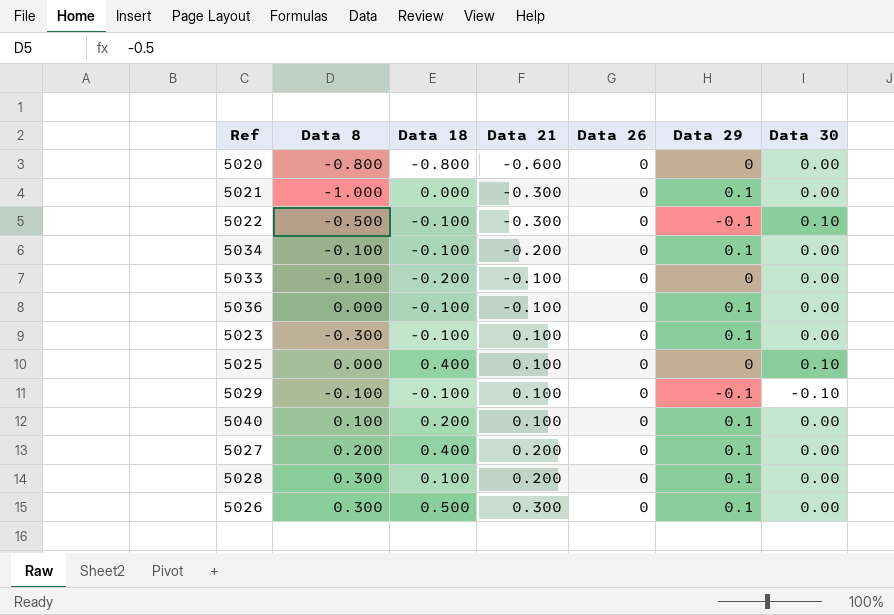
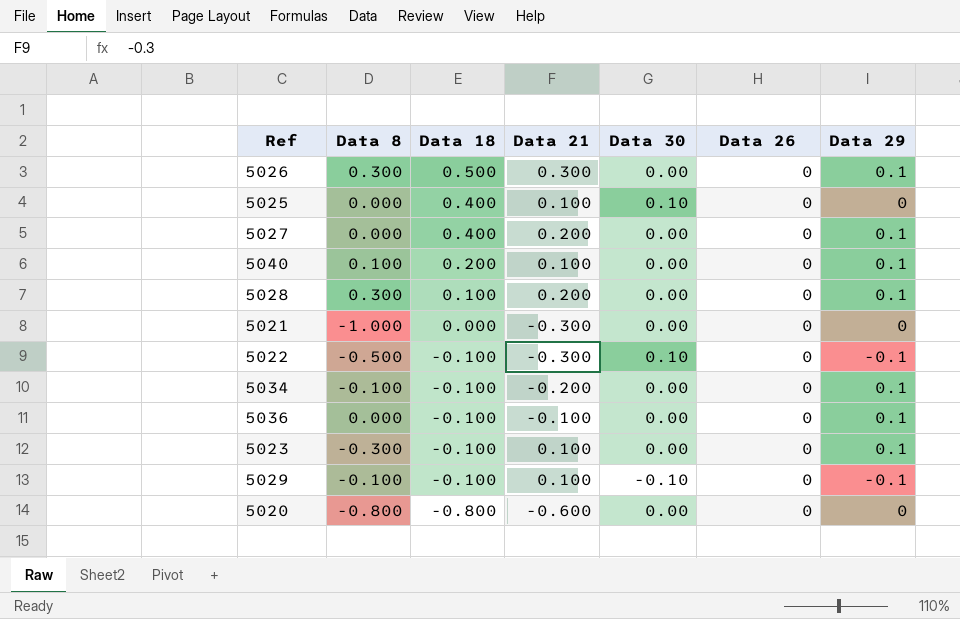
row order: Data 21 ascending -> Data 18 descending
column Data 30 | position: 7 -> 5
row 5033: -0.100 | -0.200 | -0.100 | 0 | 0 | 0.00 -> none
5027 | Data 8: 0.200 -> 0.000
5021 | Data 29: 0.1 -> 0

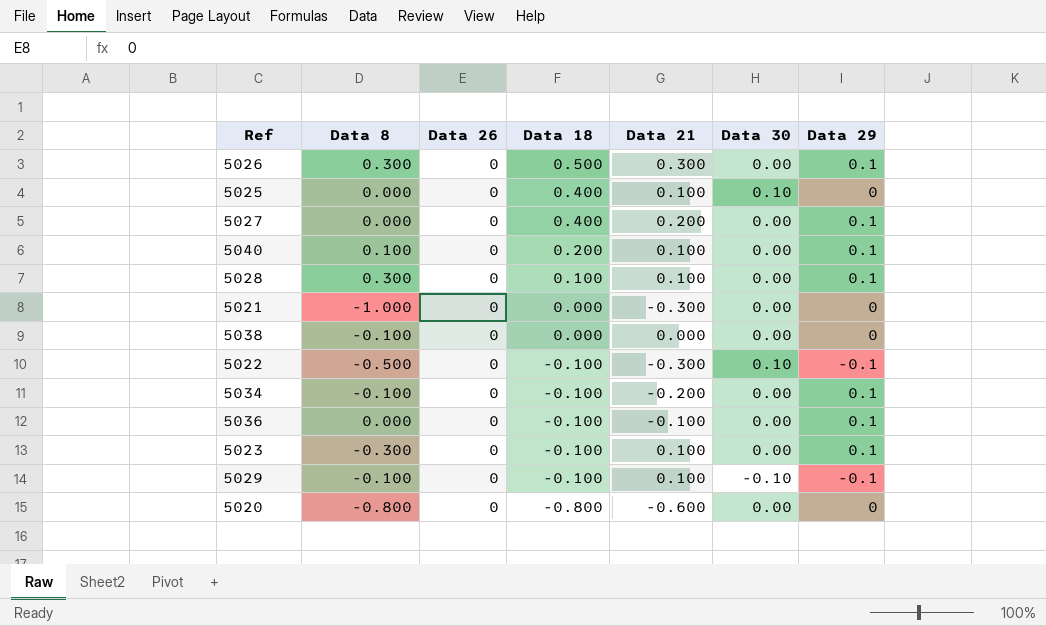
column Data 26 | position: 6 -> 3
5028 | Data 21: 0.200 -> 0.100
row 5038: none -> -0.100 | 0 | 0.000 | 0.000 | 0.00 | 0

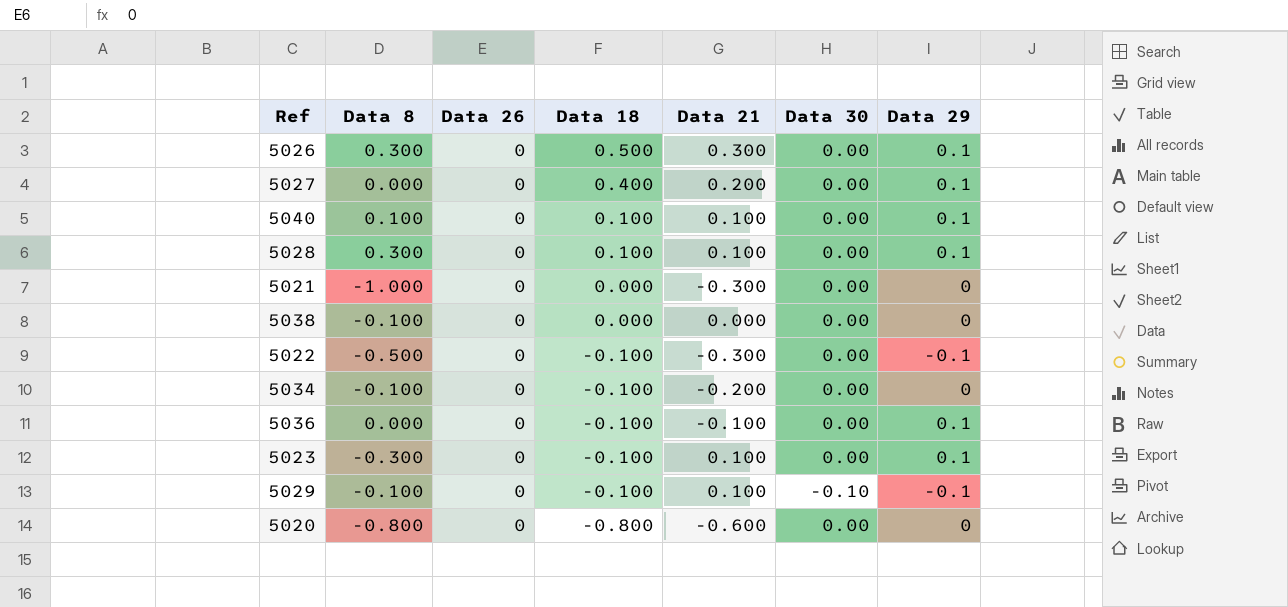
row 5025: 0.000 | 0 | 0.400 | 0.100 | 0.10 | 0 -> none
5040 | Data 18: 0.200 -> 0.100
5022 | Data 30: 0.10 -> 0.00
5034 | Data 29: 0.1 -> 0

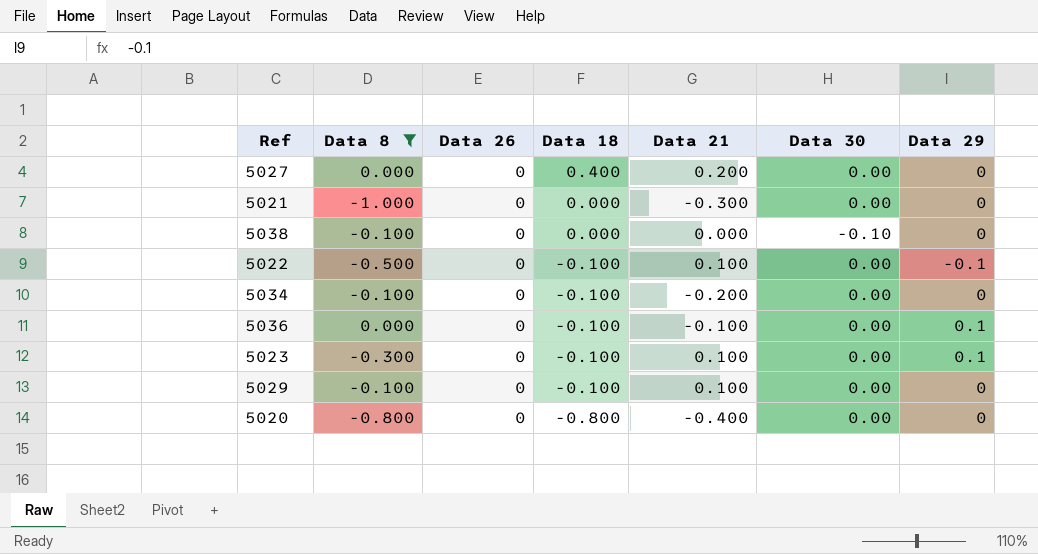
filter: none -> Data 8 <= 0.000
5027 | Data 29: 0.1 -> 0
5038 | Data 30: 0.00 -> -0.10
5022 | Data 21: -0.300 -> 0.100
5029 | Data 30: -0.10 -> 0.00
5029 | Data 29: -0.1 -> 0
5020 | Data 21: -0.600 -> -0.400

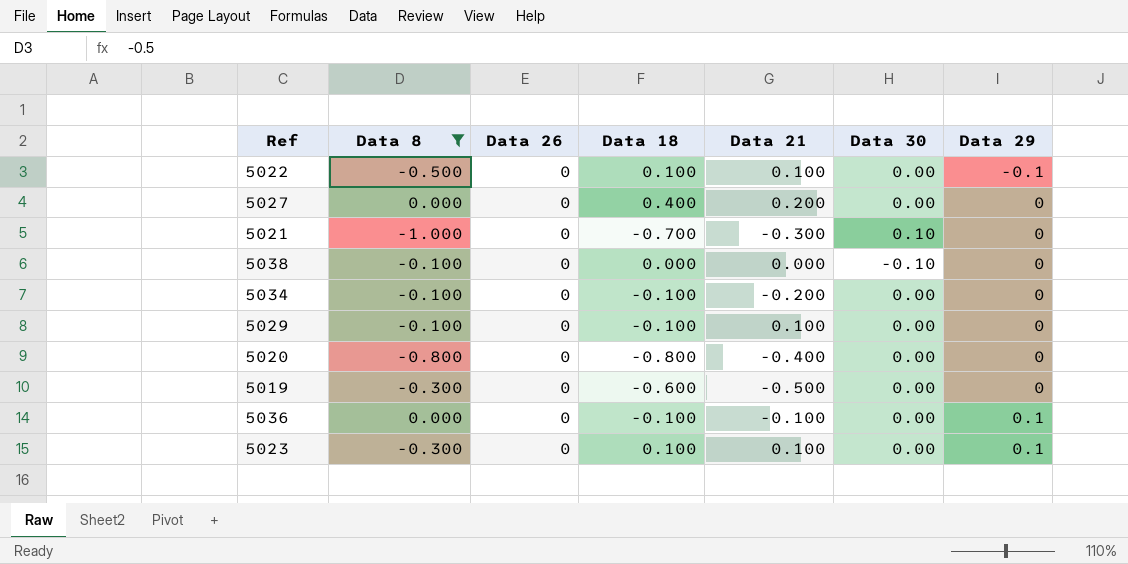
row order: Data 18 descending -> Data 29 ascending
5022 | Data 18: -0.100 -> 0.100
5021 | Data 18: 0.000 -> -0.700
5021 | Data 30: 0.00 -> 0.10
row 5019: none -> -0.300 | 0 | -0.600 | -0.500 | 0.00 | 0
5023 | Data 18: -0.100 -> 0.100

